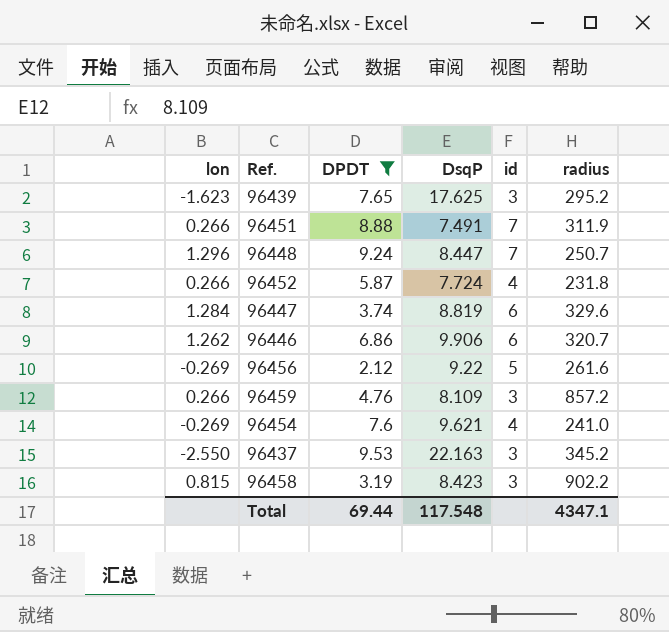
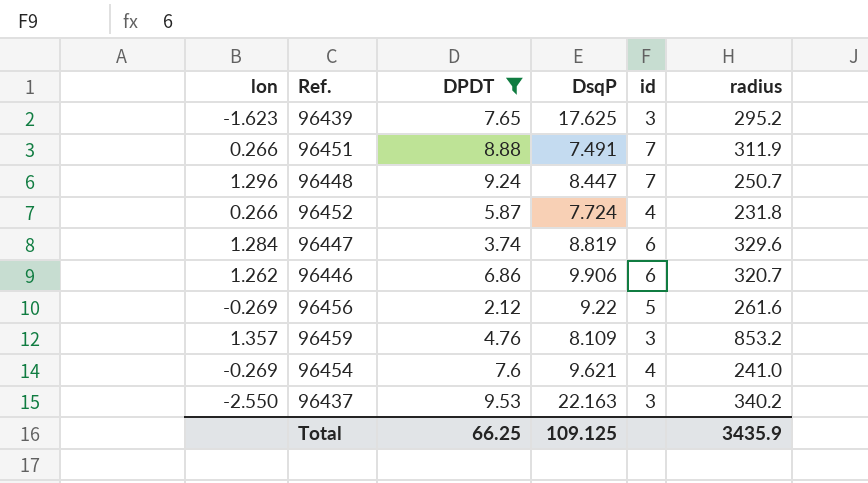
row 96458: 0.815 | 3.19 | 8.423 | 3 | 902.2 -> none
96459 | lon: 0.266 -> 1.357
96459 | radius: 857.2 -> 853.2
96437 | radius: 345.2 -> 340.2
Total | DPDT: 69.44 -> 66.25
Total | DsqP: 117.548 -> 109.125
Total | radius: 4347.1 -> 3435.9

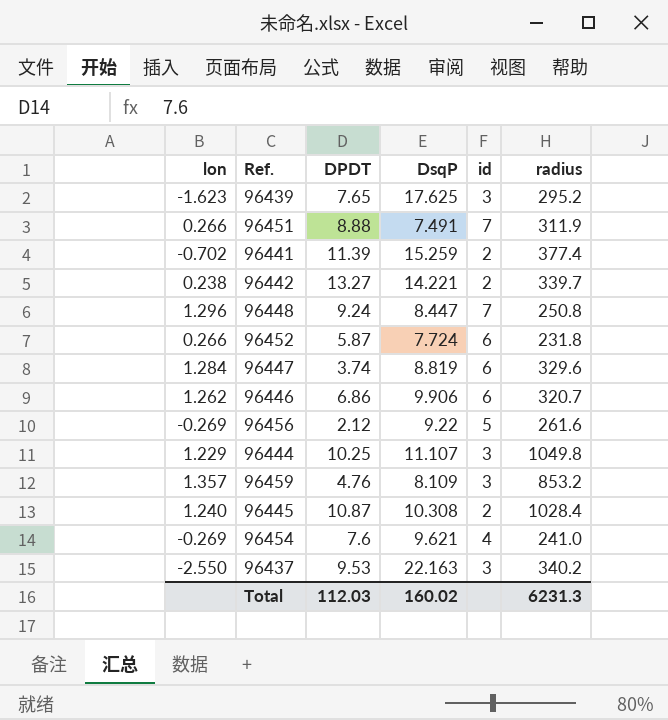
filter: DPDT <= 9.53 -> none
96448 | radius: 250.7 -> 250.8
96452 | id: 4 -> 6
Total | DPDT: 66.25 -> 112.03
Total | DsqP: 109.125 -> 160.02
Total | radius: 3435.9 -> 6231.3

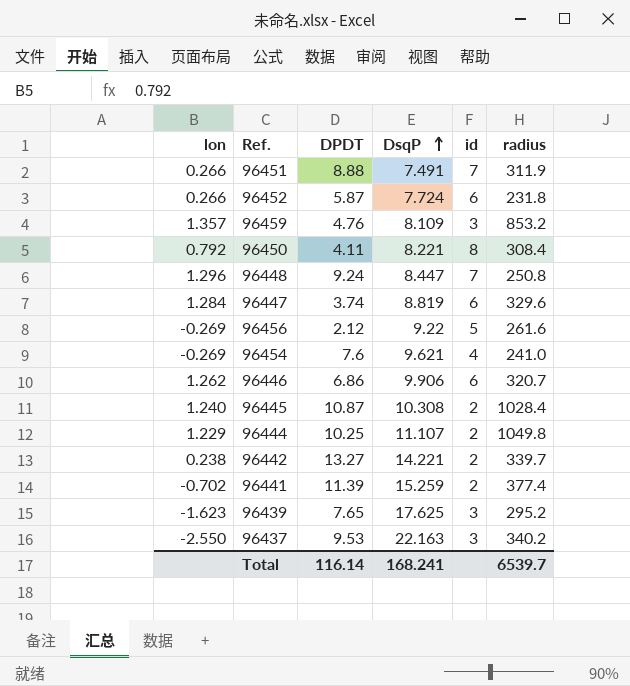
row order: none -> DsqP ascending
row 96450: none -> 0.792 | 4.11 | 8.221 | 8 | 308.4
96444 | id: 3 -> 2
Total | DPDT: 112.03 -> 116.14
Total | DsqP: 160.02 -> 168.241
Total | radius: 6231.3 -> 6539.7

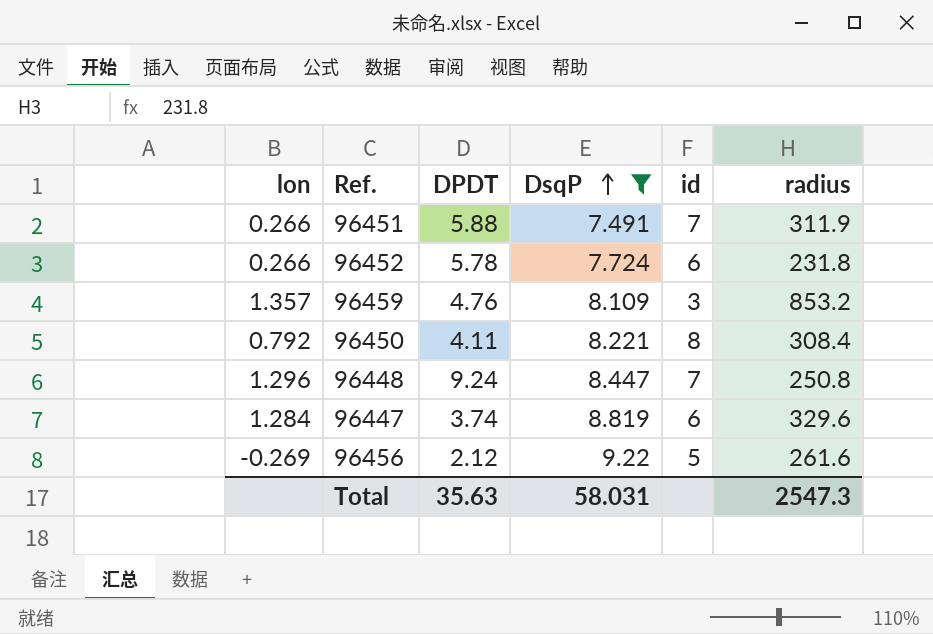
filter: none -> DsqP <= 9.22
96451 | DPDT: 8.88 -> 5.88
96452 | DPDT: 5.87 -> 5.78
Total | DPDT: 116.14 -> 35.63
Total | DsqP: 168.241 -> 58.031
Total | radius: 6539.7 -> 2547.3

